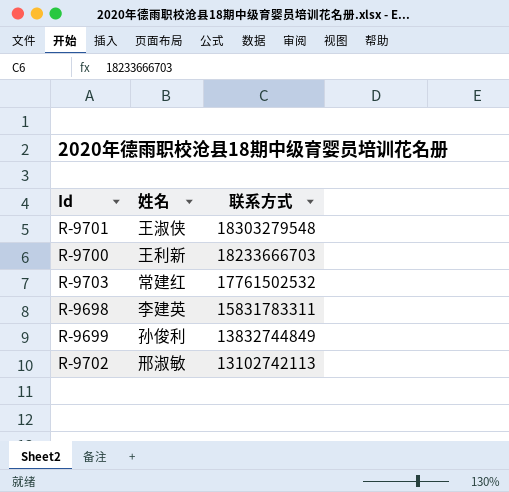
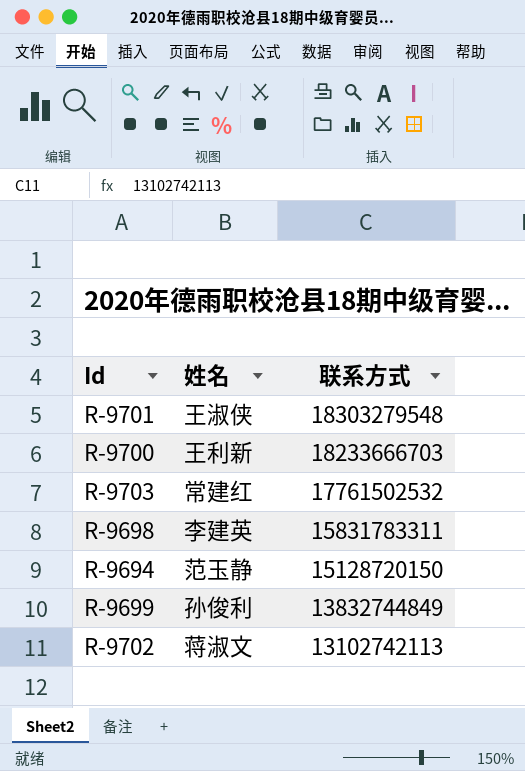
row R-9694: none -> 范玉静 | 15128720150
R-9702 | 姓名: 邢淑敏 -> 蒋淑文

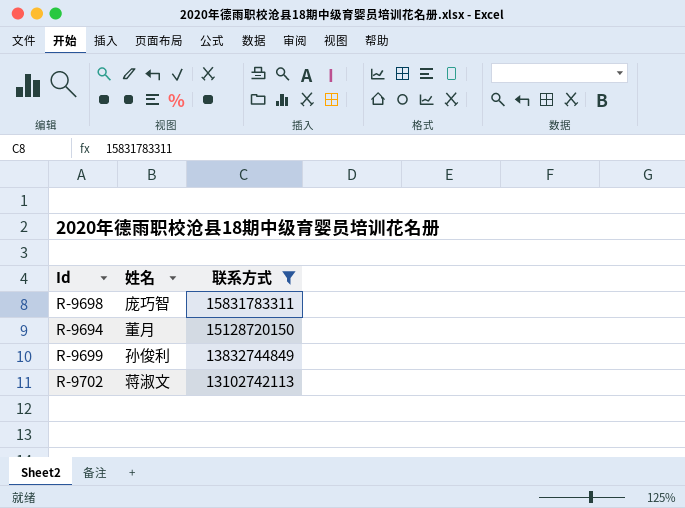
filter: none -> 联系方式 <= 15831783311
R-9698 | 姓名: 李建英 -> 庞巧智
R-9694 | 姓名: 范玉静 -> 董月

